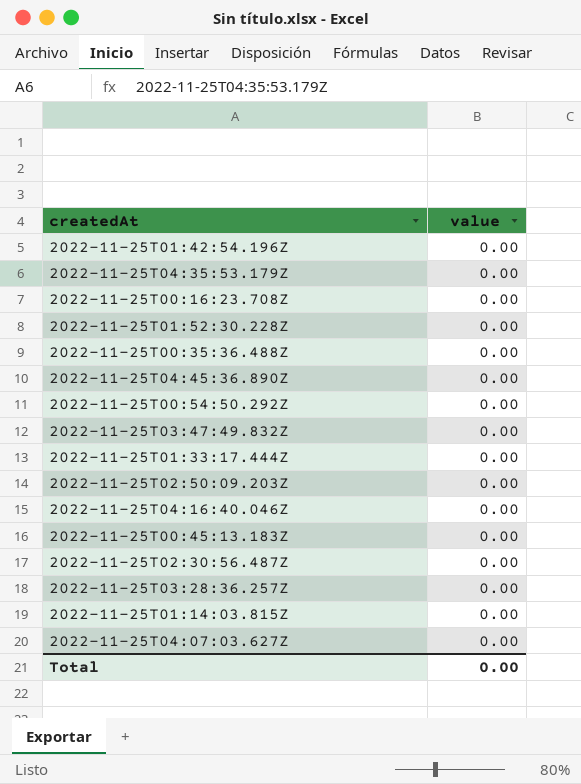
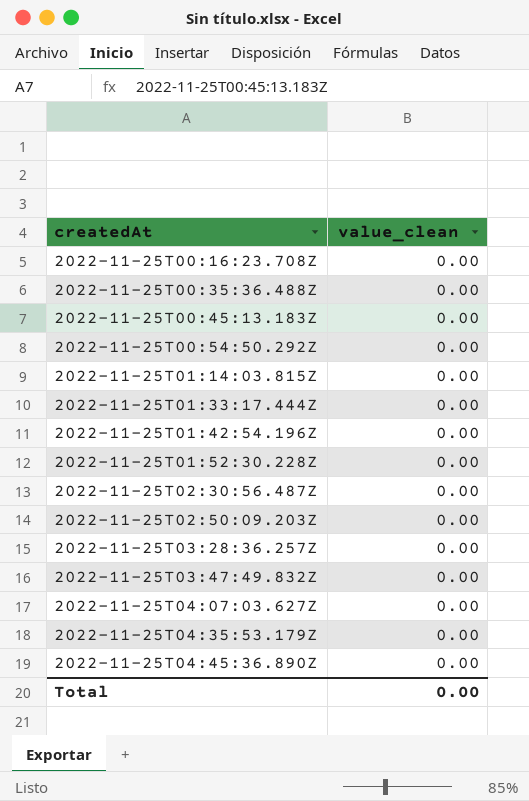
row order: none -> createdAt ascending
column name: value -> value_clean
row 2022-11-25T04:16:40.046Z: 0.00 -> none

